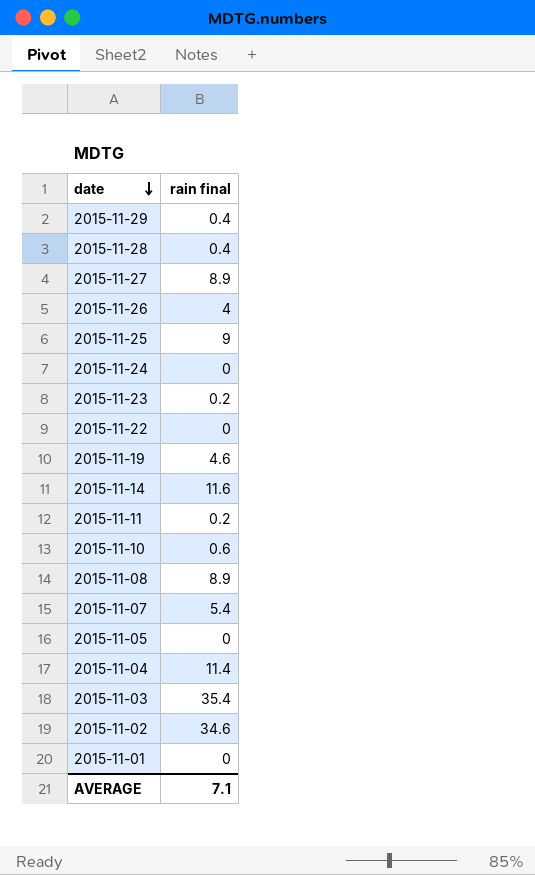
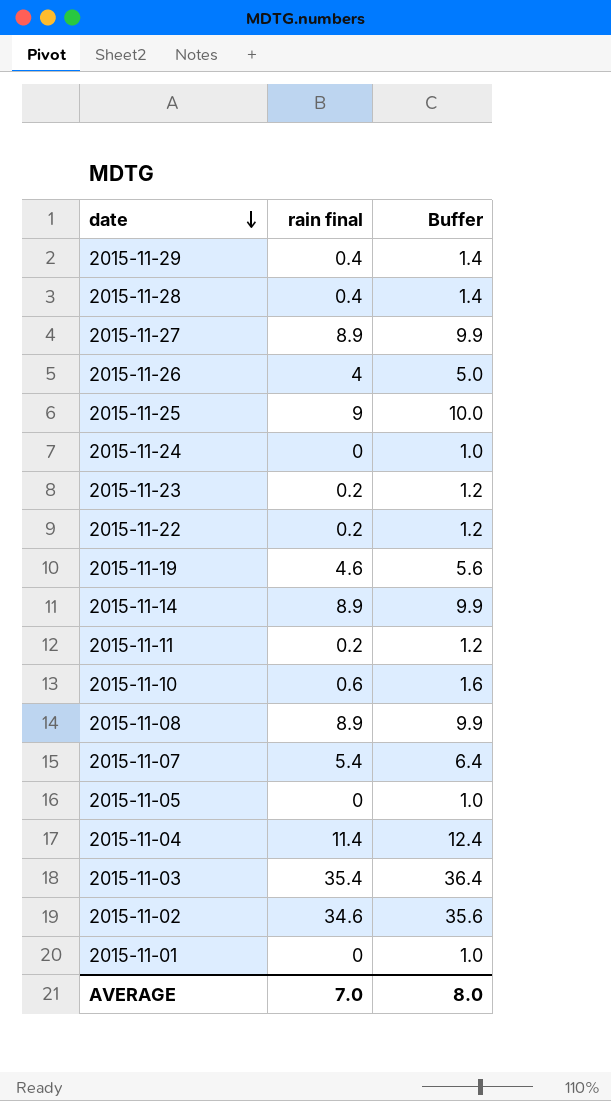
column Buffer | formula: none -> [rain final] + 1
2015-11-22 | rain final: 0 -> 0.2
2015-11-14 | rain final: 11.6 -> 8.9
AVERAGE | rain final: 7.1 -> 7.0

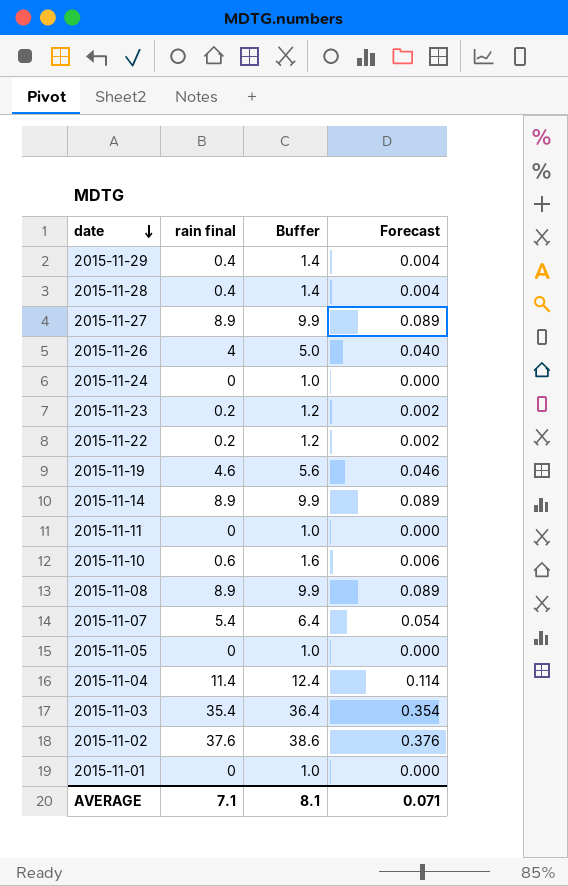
column Forecast | formula: none -> [rain final] * 0.01
row 2015-11-25: 9 | 10.0 -> none
2015-11-11 | rain final: 0.2 -> 0
2015-11-11 | Buffer: 1.2 -> 1.0
2015-11-02 | rain final: 34.6 -> 37.6
2015-11-02 | Buffer: 35.6 -> 38.6
AVERAGE | rain final: 7.0 -> 7.1
AVERAGE | Buffer: 8.0 -> 8.1

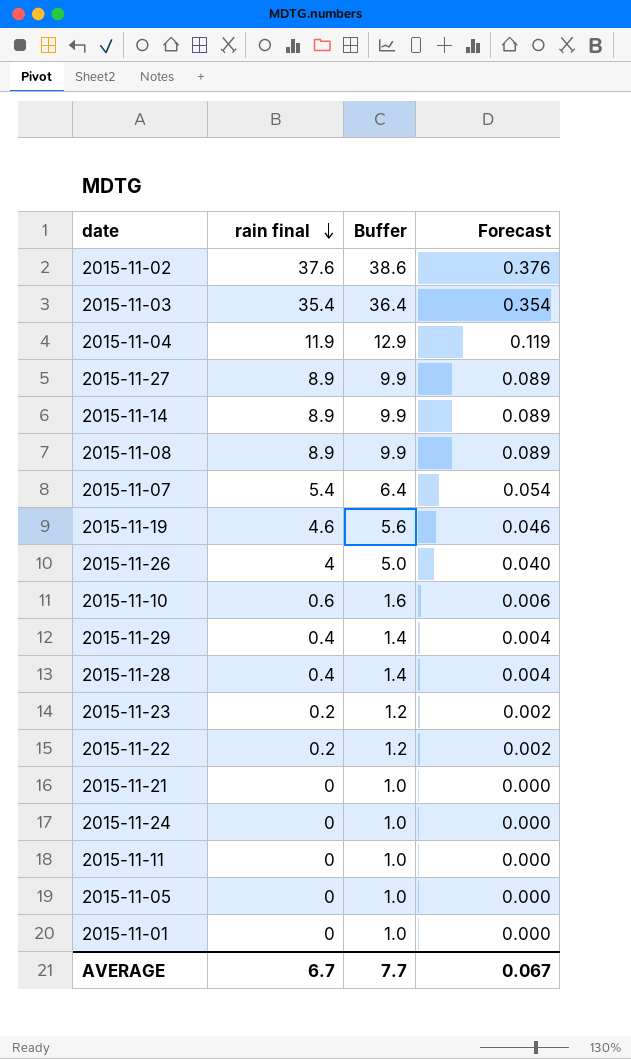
row order: date descending -> rain final descending
2015-11-04 | rain final: 11.4 -> 11.9
2015-11-04 | Buffer: 12.4 -> 12.9
2015-11-04 | Forecast: 0.114 -> 0.119
row 2015-11-21: none -> 0 | 1.0 | 0.000
AVERAGE | rain final: 7.1 -> 6.7
AVERAGE | Buffer: 8.1 -> 7.7
AVERAGE | Forecast: 0.071 -> 0.067

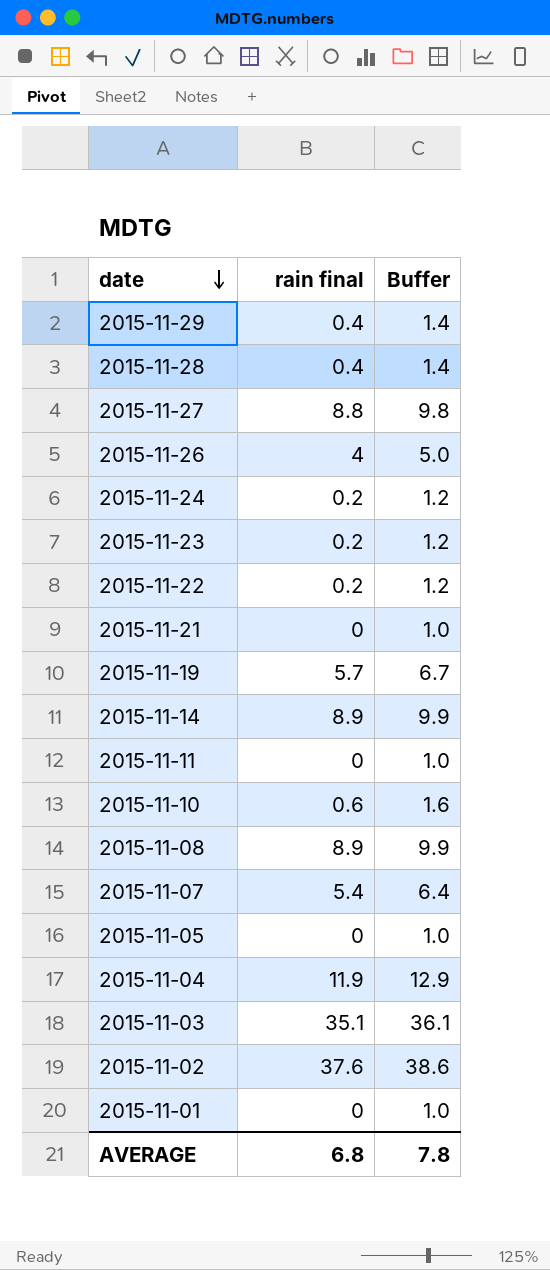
row order: rain final descending -> date descending
column Forecast | formula: [rain final] * 0.01 -> none
2015-11-27 | rain final: 8.9 -> 8.8
2015-11-27 | Buffer: 9.9 -> 9.8
2015-11-24 | rain final: 0 -> 0.2
2015-11-24 | Buffer: 1.0 -> 1.2
2015-11-19 | rain final: 4.6 -> 5.7
2015-11-19 | Buffer: 5.6 -> 6.7
2015-11-03 | rain final: 35.4 -> 35.1
2015-11-03 | Buffer: 36.4 -> 36.1
AVERAGE | rain final: 6.7 -> 6.8
AVERAGE | Buffer: 7.7 -> 7.8

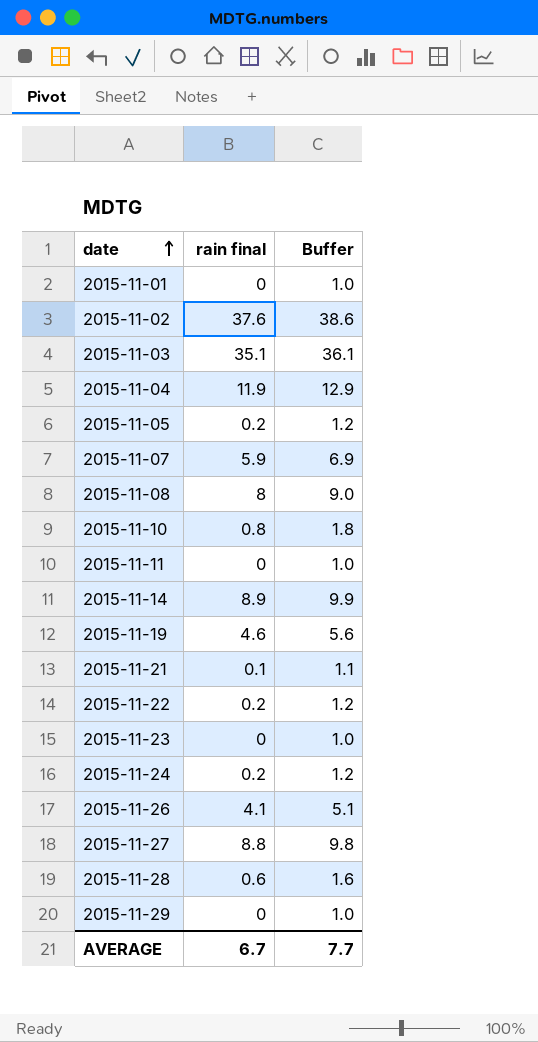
row order: date descending -> date ascending
2015-11-05 | rain final: 0 -> 0.2
2015-11-05 | Buffer: 1.0 -> 1.2
2015-11-07 | rain final: 5.4 -> 5.9
2015-11-07 | Buffer: 6.4 -> 6.9
2015-11-08 | rain final: 8.9 -> 8
2015-11-08 | Buffer: 9.9 -> 9.0
2015-11-10 | rain final: 0.6 -> 0.8
2015-11-10 | Buffer: 1.6 -> 1.8
2015-11-19 | rain final: 5.7 -> 4.6
2015-11-19 | Buffer: 6.7 -> 5.6
2015-11-21 | rain final: 0 -> 0.1
2015-11-21 | Buffer: 1.0 -> 1.1
2015-11-23 | rain final: 0.2 -> 0
2015-11-23 | Buffer: 1.2 -> 1.0
2015-11-26 | rain final: 4 -> 4.1
2015-11-26 | Buffer: 5.0 -> 5.1
2015-11-28 | rain final: 0.4 -> 0.6
2015-11-28 | Buffer: 1.4 -> 1.6
2015-11-29 | rain final: 0.4 -> 0
2015-11-29 | Buffer: 1.4 -> 1.0
AVERAGE | rain final: 6.8 -> 6.7
AVERAGE | Buffer: 7.8 -> 7.7

